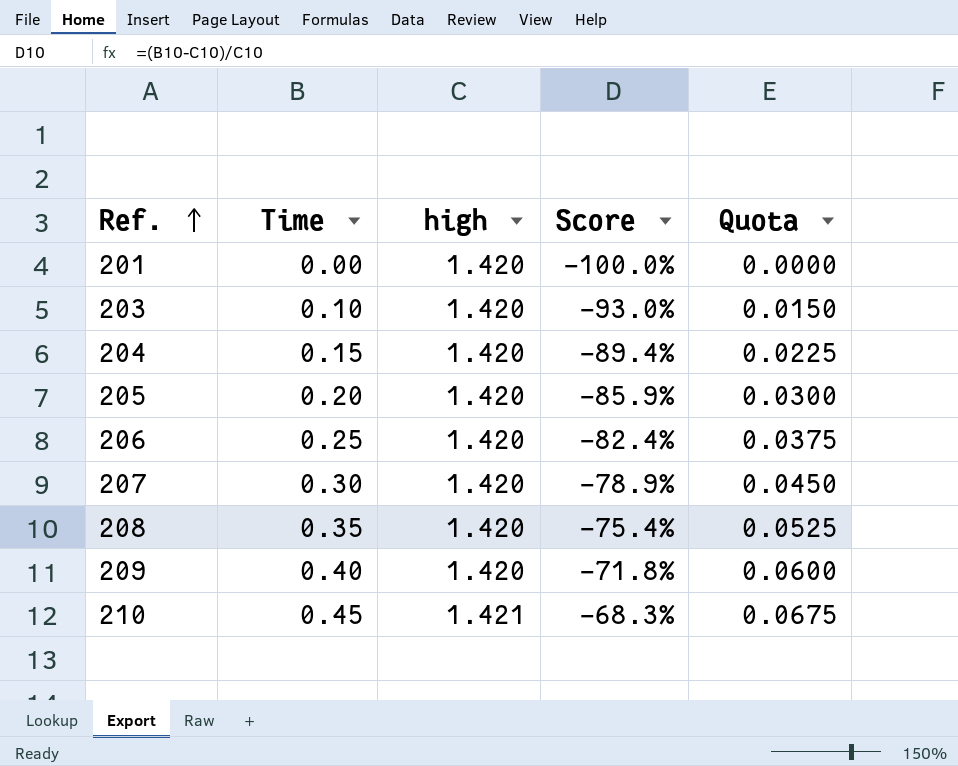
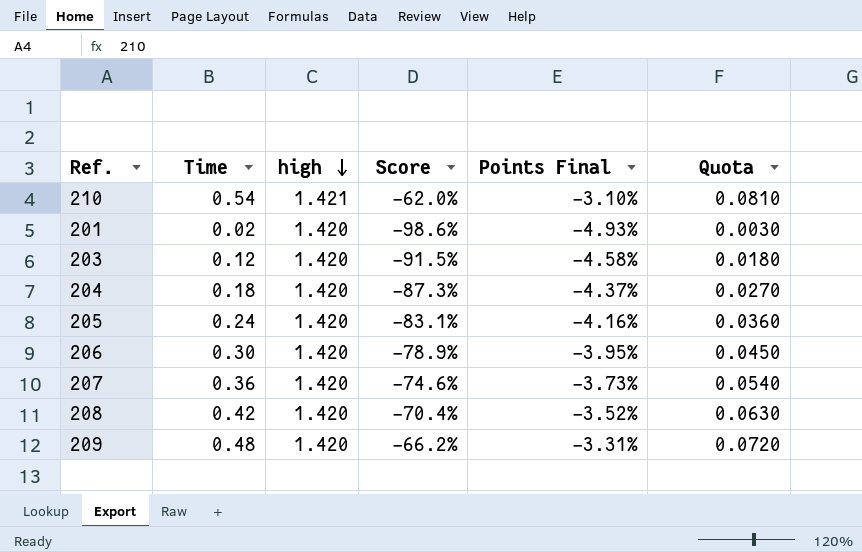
row order: Ref. ascending -> high descending
column Points Final | formula: none -> [Score] * 0.05
210 | Time: 0.45 -> 0.54
210 | Score: -68.3% -> -62.0%
210 | Quota: 0.0675 -> 0.0810
201 | Time: 0.00 -> 0.02
201 | Score: -100.0% -> -98.6%
201 | Quota: 0.0000 -> 0.0030
203 | Time: 0.10 -> 0.12
203 | Score: -93.0% -> -91.5%
203 | Quota: 0.0150 -> 0.0180
204 | Time: 0.15 -> 0.18
204 | Score: -89.4% -> -87.3%
204 | Quota: 0.0225 -> 0.0270
205 | Time: 0.20 -> 0.24
205 | Score: -85.9% -> -83.1%
205 | Quota: 0.0300 -> 0.0360
206 | Time: 0.25 -> 0.30
206 | Score: -82.4% -> -78.9%
206 | Quota: 0.0375 -> 0.0450
207 | Time: 0.30 -> 0.36
207 | Score: -78.9% -> -74.6%
207 | Quota: 0.0450 -> 0.0540
208 | Time: 0.35 -> 0.42
208 | Score: -75.4% -> -70.4%
208 | Quota: 0.0525 -> 0.0630
209 | Time: 0.40 -> 0.48
209 | Score: -71.8% -> -66.2%
209 | Quota: 0.0600 -> 0.0720

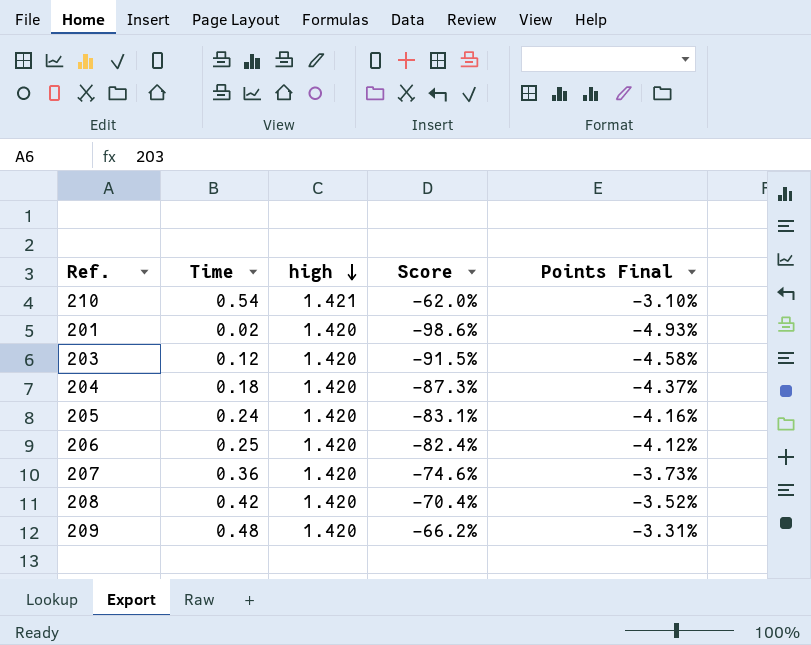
column Quota | formula: [Time] * 0.15 -> none
206 | Time: 0.30 -> 0.25
206 | Score: -78.9% -> -82.4%
206 | Points Final: -3.95% -> -4.12%

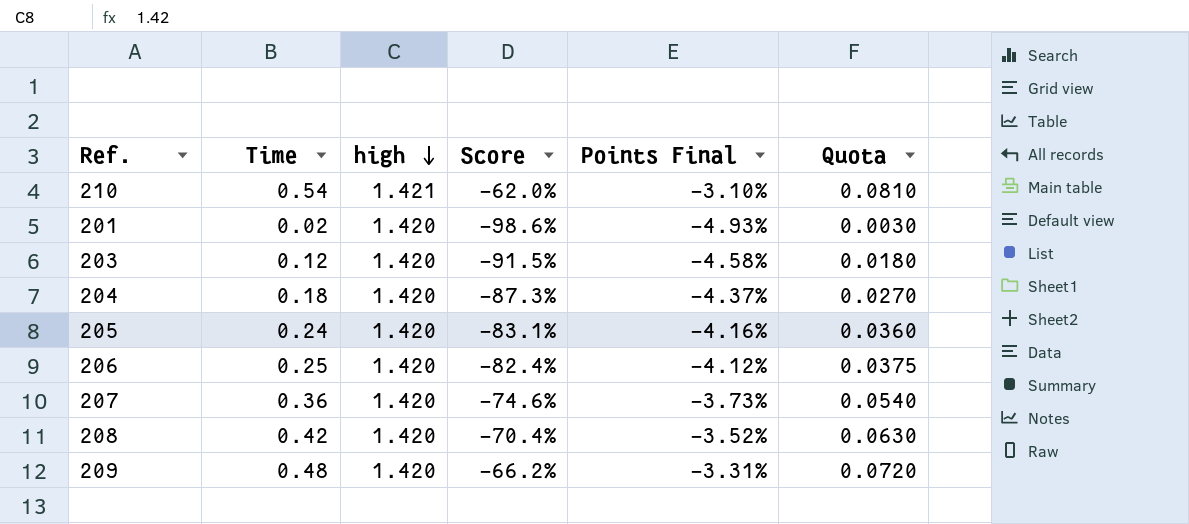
column Quota | formula: none -> [Time] * 0.15

